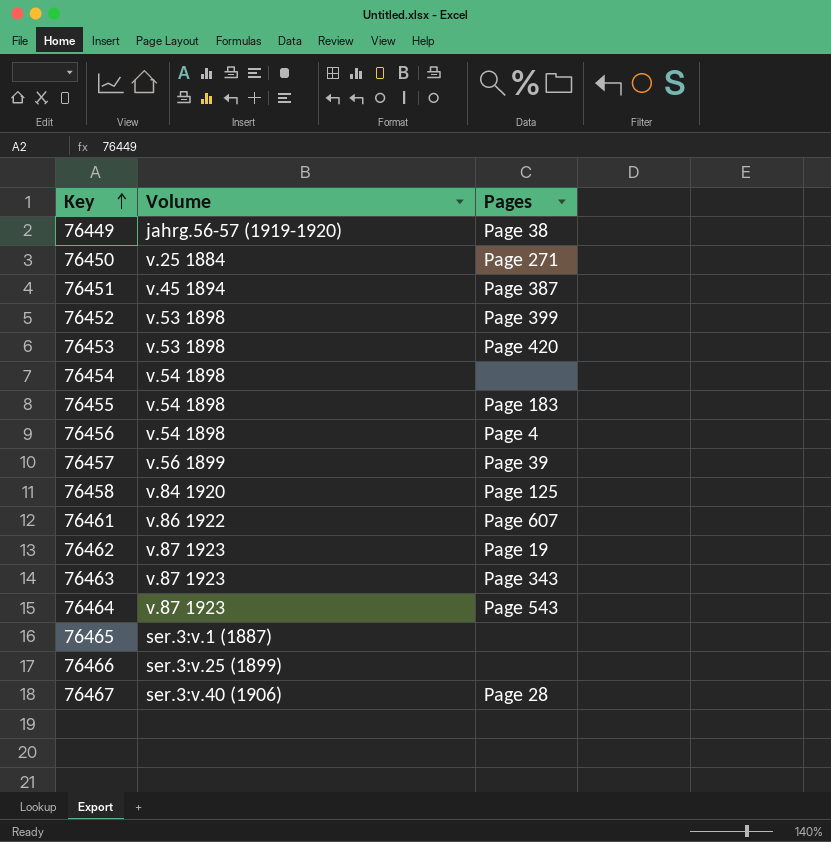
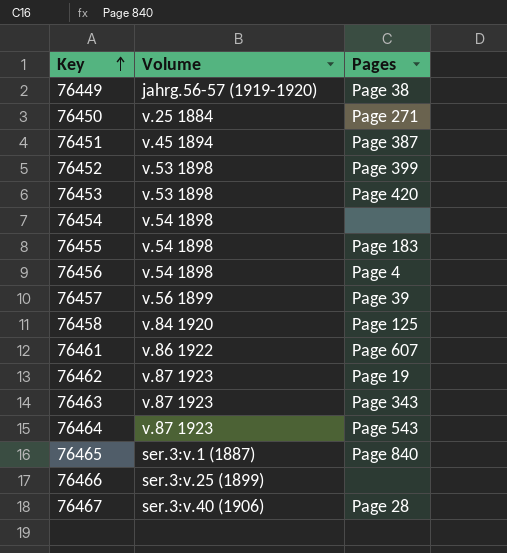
76465 | Pages: none -> Page 840

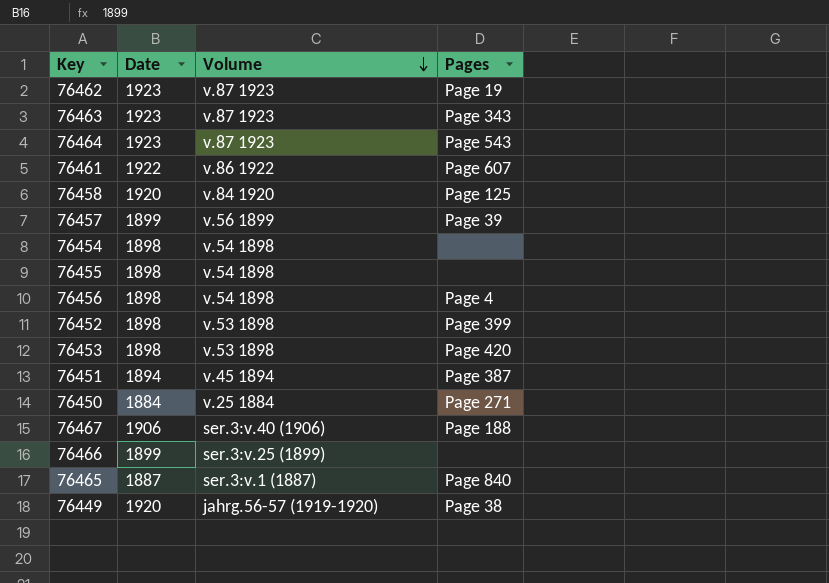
row order: Key ascending -> Volume descending
column Date | position: none -> 2
76455 | Pages: Page 183 -> none
76467 | Pages: Page 28 -> Page 188

